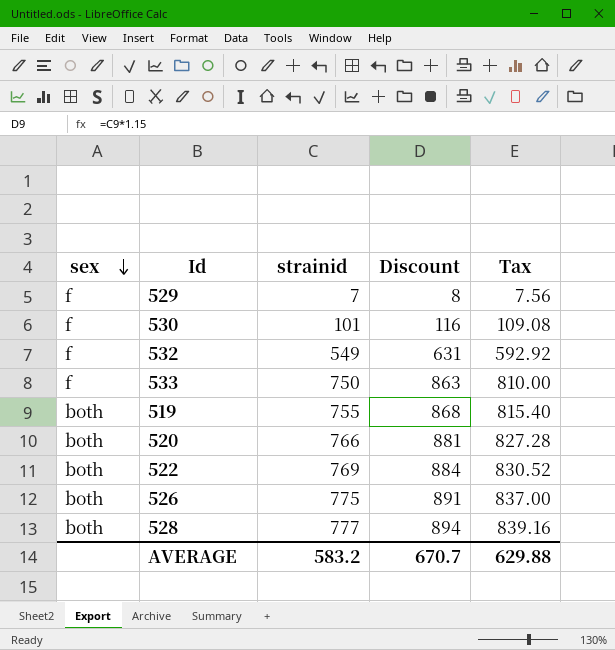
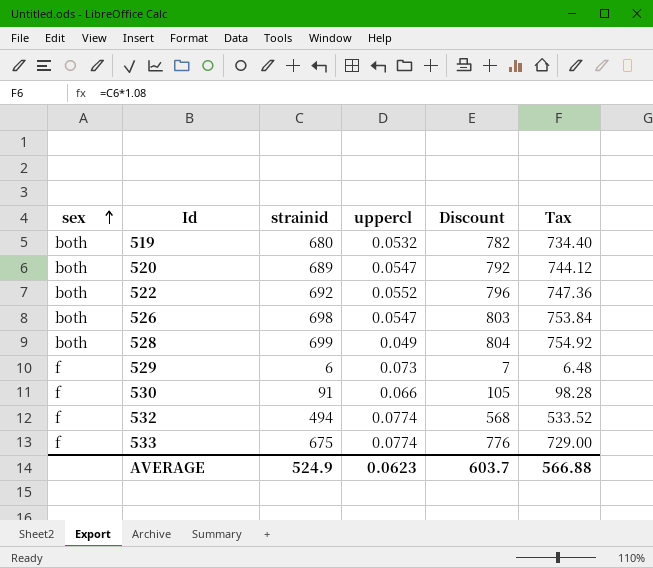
row order: sex descending -> sex ascending
column uppercl | position: none -> 4
519 | strainid: 755 -> 680
519 | Discount: 868 -> 782
519 | Tax: 815.40 -> 734.40
520 | strainid: 766 -> 689
520 | Discount: 881 -> 792
520 | Tax: 827.28 -> 744.12
522 | strainid: 769 -> 692
522 | Discount: 884 -> 796
522 | Tax: 830.52 -> 747.36
526 | strainid: 775 -> 698
526 | Discount: 891 -> 803
526 | Tax: 837.00 -> 753.84
528 | strainid: 777 -> 699
528 | Discount: 894 -> 804
528 | Tax: 839.16 -> 754.92
529 | strainid: 7 -> 6
529 | Discount: 8 -> 7
529 | Tax: 7.56 -> 6.48
530 | strainid: 101 -> 91
530 | Discount: 116 -> 105
530 | Tax: 109.08 -> 98.28
532 | strainid: 549 -> 494
532 | Discount: 631 -> 568
532 | Tax: 592.92 -> 533.52
533 | strainid: 750 -> 675
533 | Discount: 863 -> 776
533 | Tax: 810.00 -> 729.00
AVERAGE | strainid: 583.2 -> 524.9
AVERAGE | Discount: 670.7 -> 603.7
AVERAGE | Tax: 629.88 -> 566.88

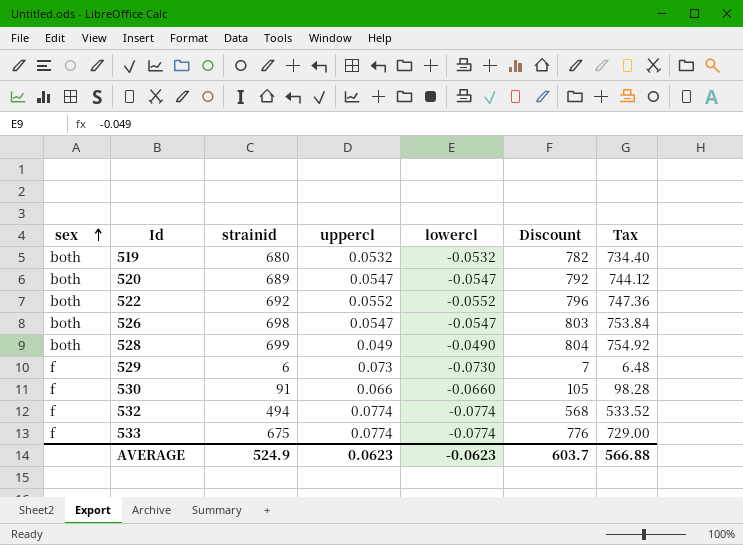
column lowercl | position: none -> 5

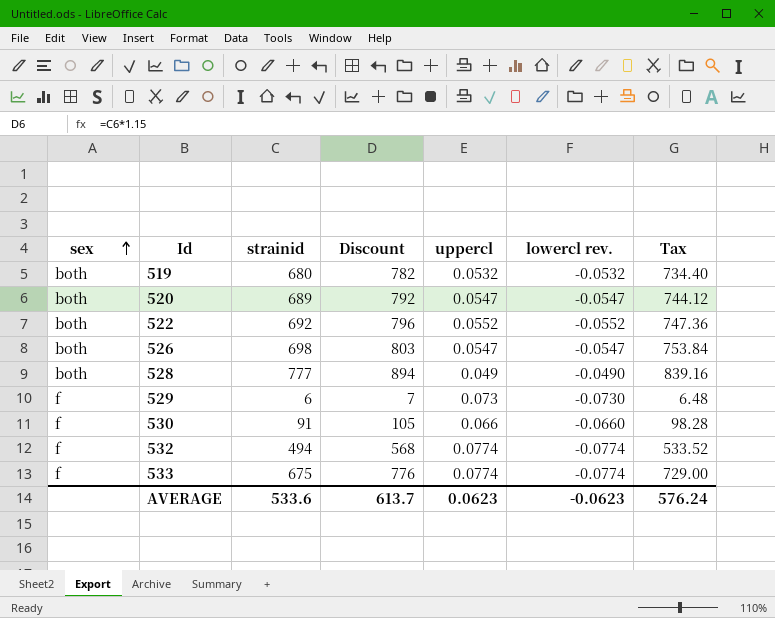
column Discount | position: 6 -> 4
column name: lowercl -> lowercl rev.
528 | strainid: 699 -> 777
528 | Discount: 804 -> 894
528 | Tax: 754.92 -> 839.16
AVERAGE | strainid: 524.9 -> 533.6
AVERAGE | Discount: 603.7 -> 613.7
AVERAGE | Tax: 566.88 -> 576.24

